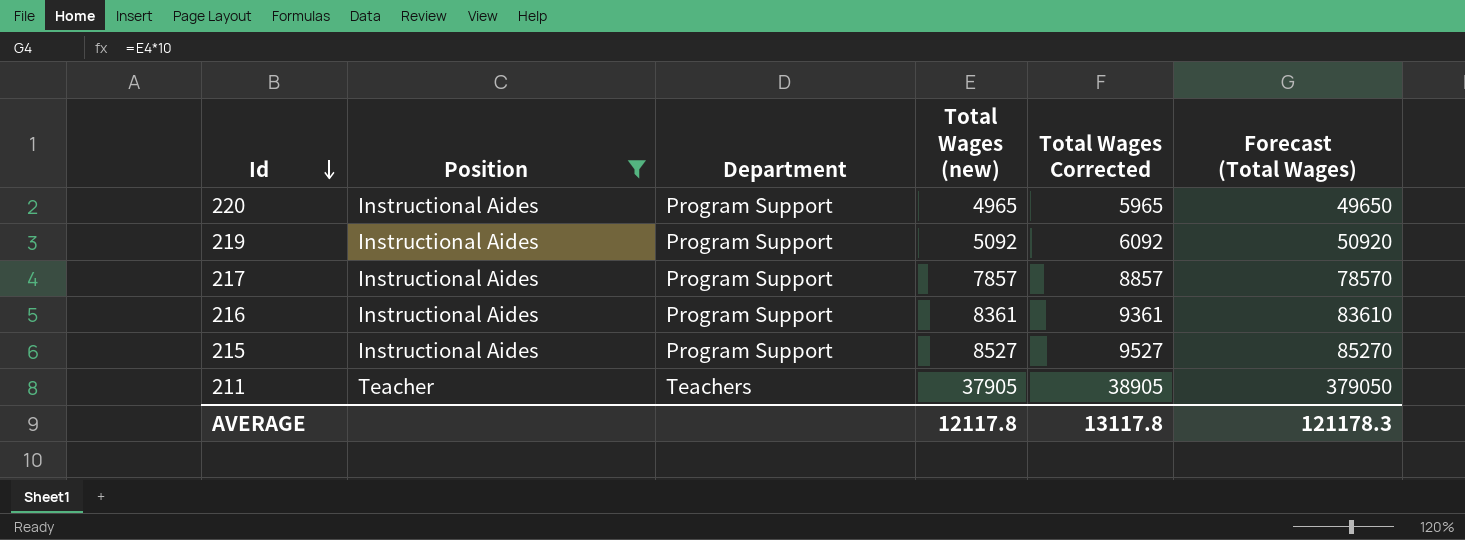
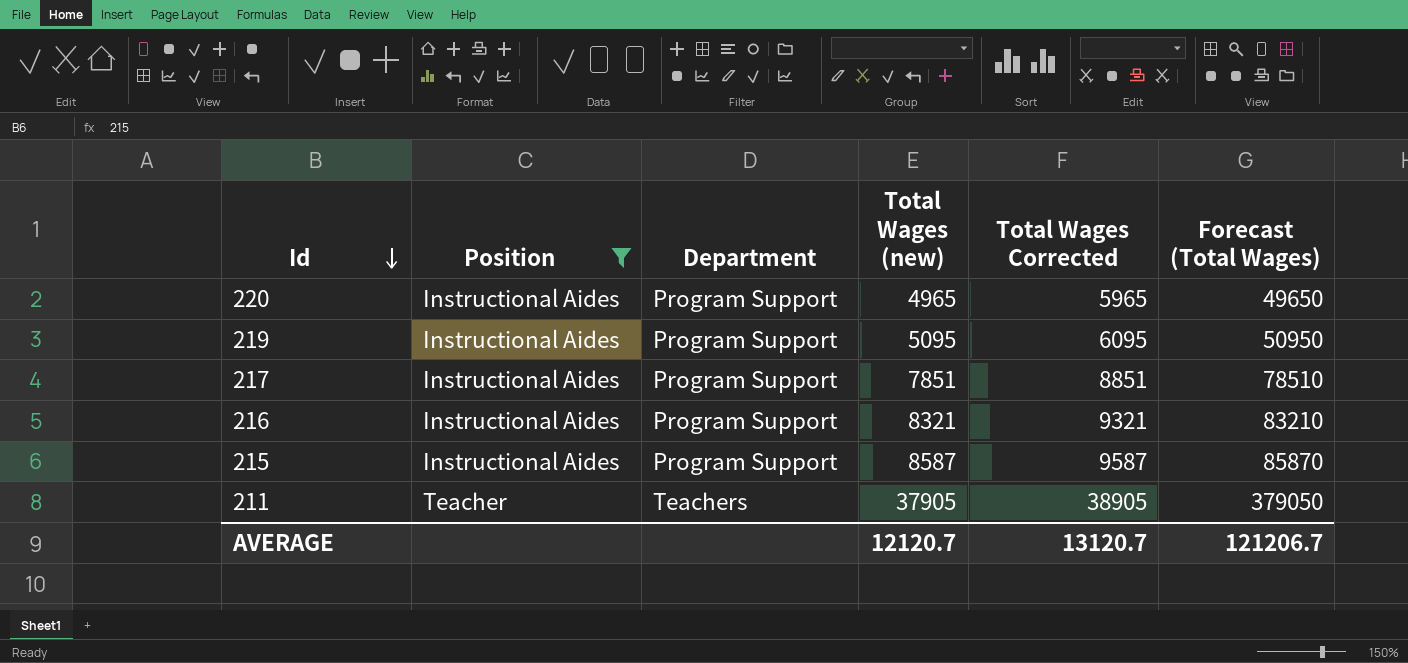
219 | Total Wages (new): 5092 -> 5095
219 | Total Wages Corrected: 6092 -> 6095
219 | Forecast (Total Wages): 50920 -> 50950
217 | Total Wages (new): 7857 -> 7851
217 | Total Wages Corrected: 8857 -> 8851
217 | Forecast (Total Wages): 78570 -> 78510
216 | Total Wages (new): 8361 -> 8321
216 | Total Wages Corrected: 9361 -> 9321
216 | Forecast (Total Wages): 83610 -> 83210
215 | Total Wages (new): 8527 -> 8587
215 | Total Wages Corrected: 9527 -> 9587
215 | Forecast (Total Wages): 85270 -> 85870
AVERAGE | Total Wages (new): 12117.8 -> 12120.7
AVERAGE | Total Wages Corrected: 13117.8 -> 13120.7
AVERAGE | Forecast (Total Wages): 121178.3 -> 121206.7

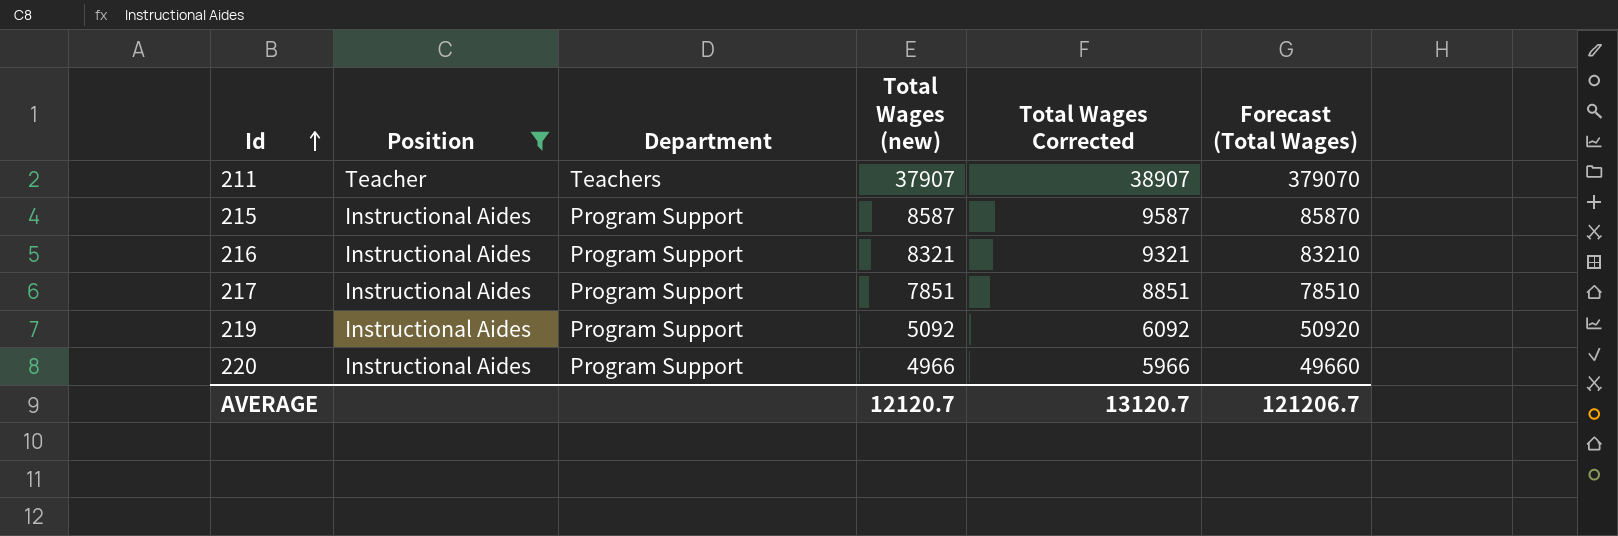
row order: Id descending -> Id ascending
211 | Total Wages (new): 37905 -> 37907
211 | Total Wages Corrected: 38905 -> 38907
211 | Forecast (Total Wages): 379050 -> 379070
219 | Total Wages (new): 5095 -> 5092
219 | Total Wages Corrected: 6095 -> 6092
219 | Forecast (Total Wages): 50950 -> 50920
220 | Total Wages (new): 4965 -> 4966
220 | Total Wages Corrected: 5965 -> 5966
220 | Forecast (Total Wages): 49650 -> 49660

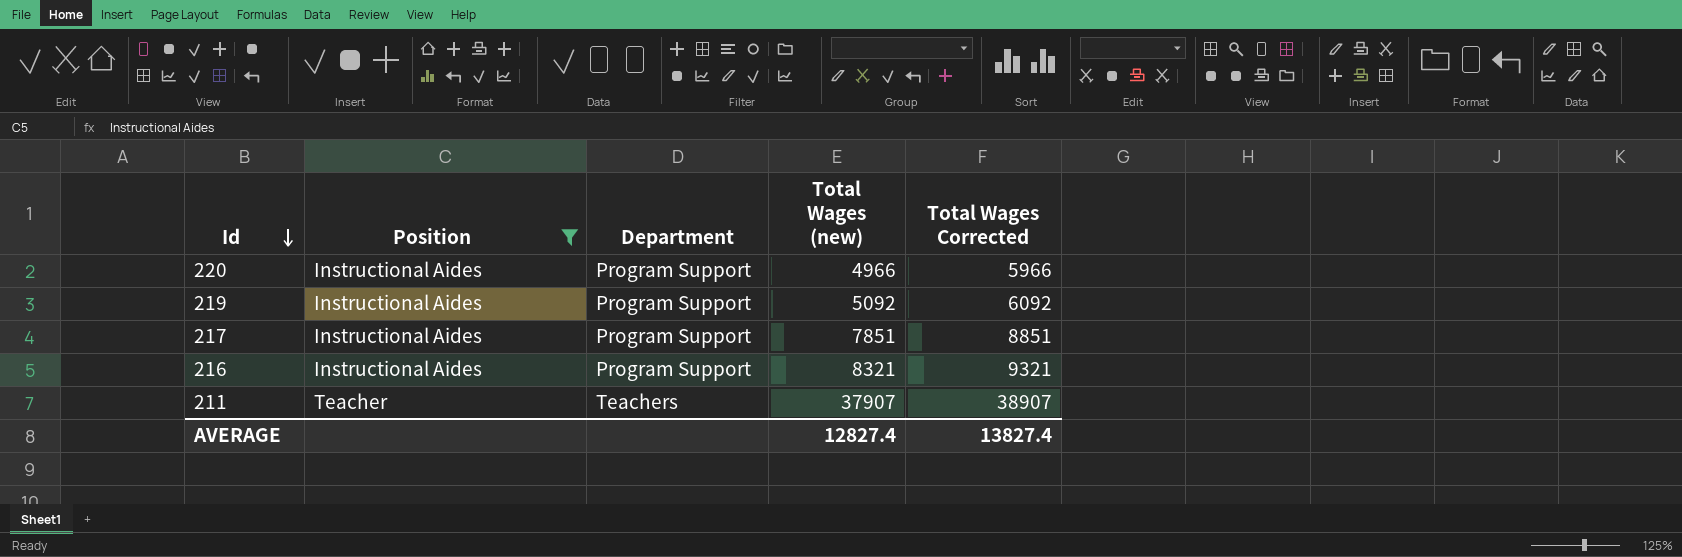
row order: Id ascending -> Id descending
column Forecast (Total Wages) | formula: [Total Wages (new)] * 10 -> none
row 215: Instructional Aides | Program Support | 8587 | 9587 | 85870 -> none
AVERAGE | Total Wages (new): 12120.7 -> 12827.4
AVERAGE | Total Wages Corrected: 13120.7 -> 13827.4

